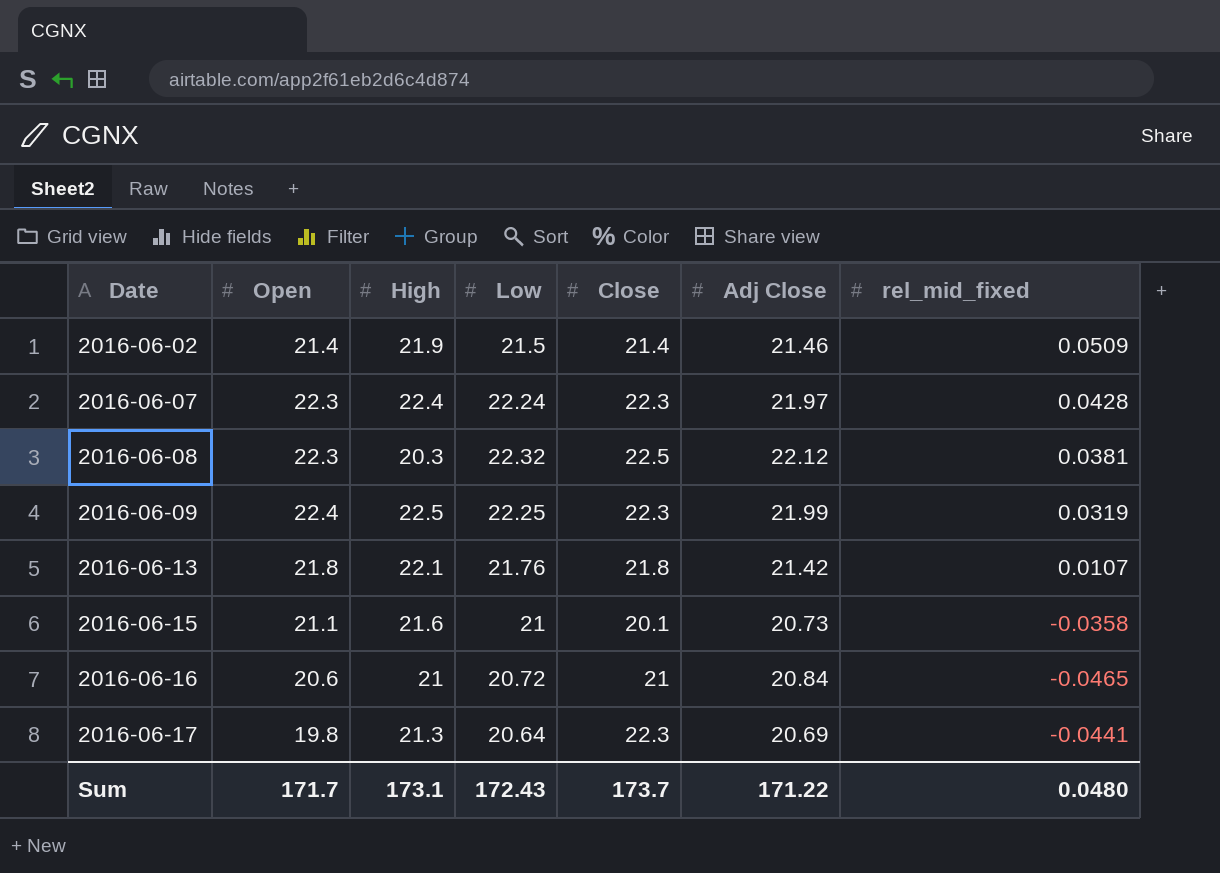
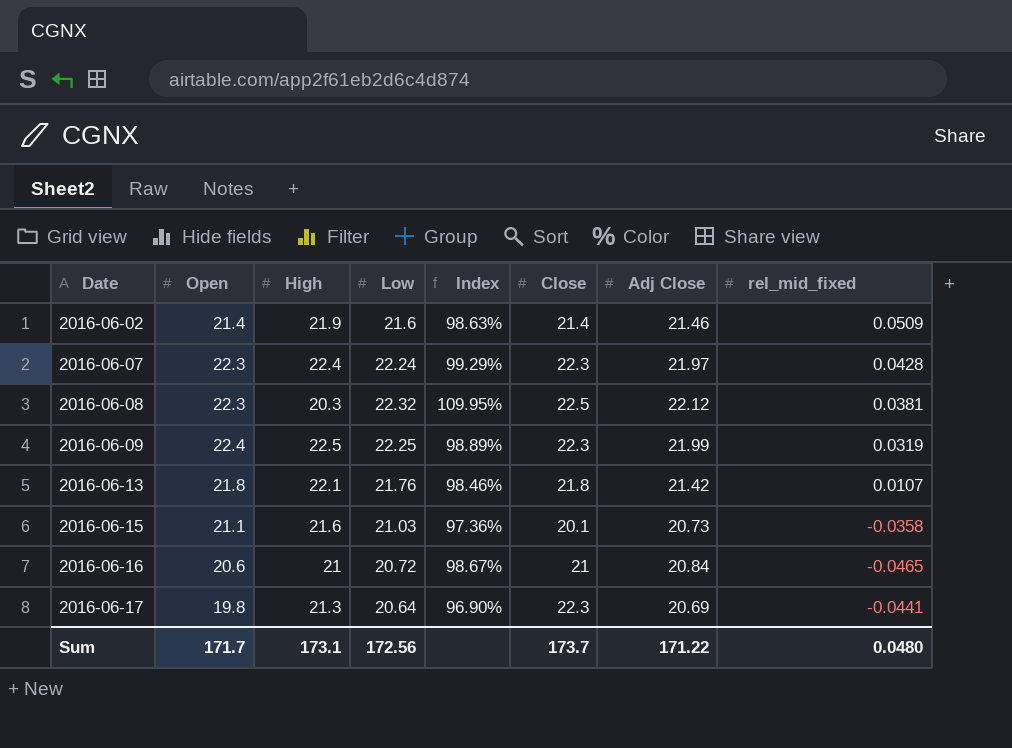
column Index | formula: none -> [Low] / [High]
2016-06-02 | Low: 21.5 -> 21.6
2016-06-15 | Low: 21 -> 21.03
Sum | Low: 172.43 -> 172.56

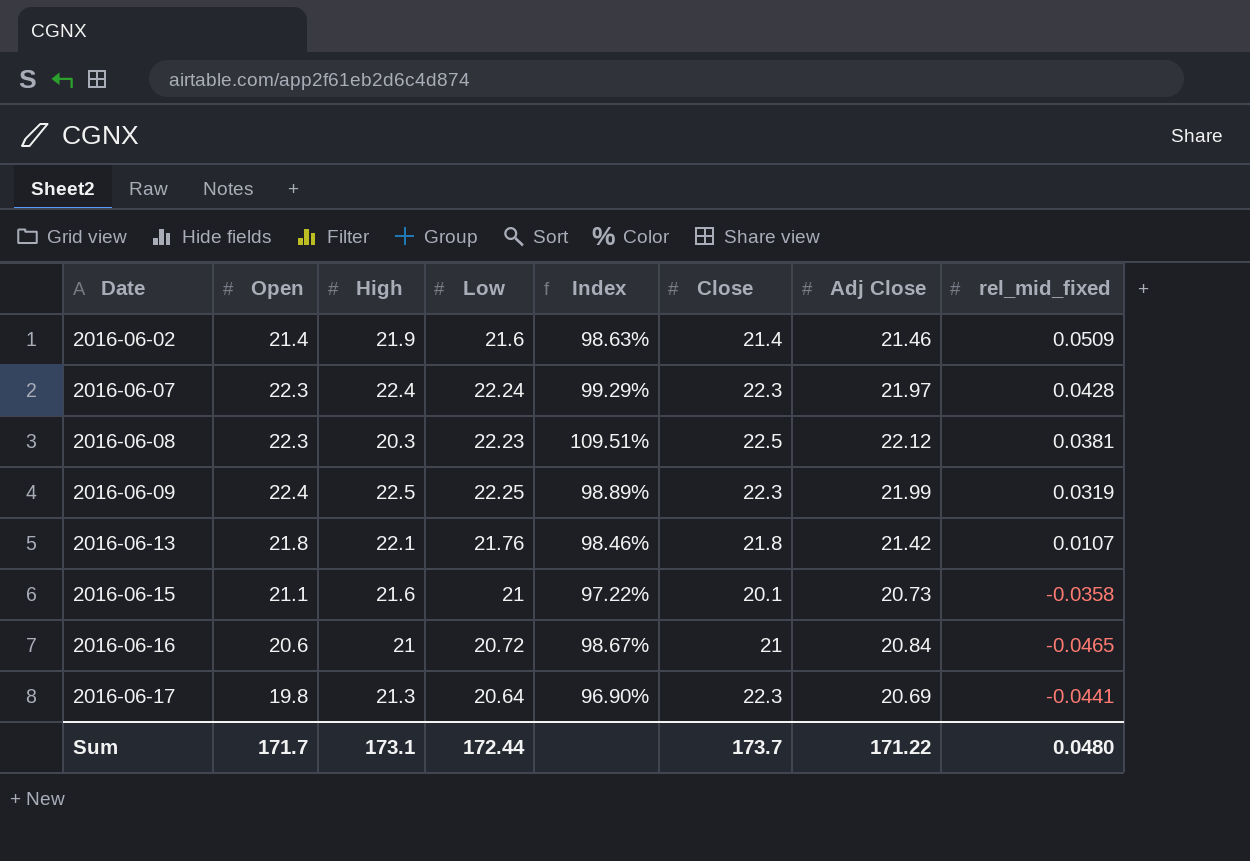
2016-06-08 | Low: 22.32 -> 22.23
2016-06-08 | Index: 109.95% -> 109.51%
2016-06-15 | Low: 21.03 -> 21
2016-06-15 | Index: 97.36% -> 97.22%
Sum | Low: 172.56 -> 172.44

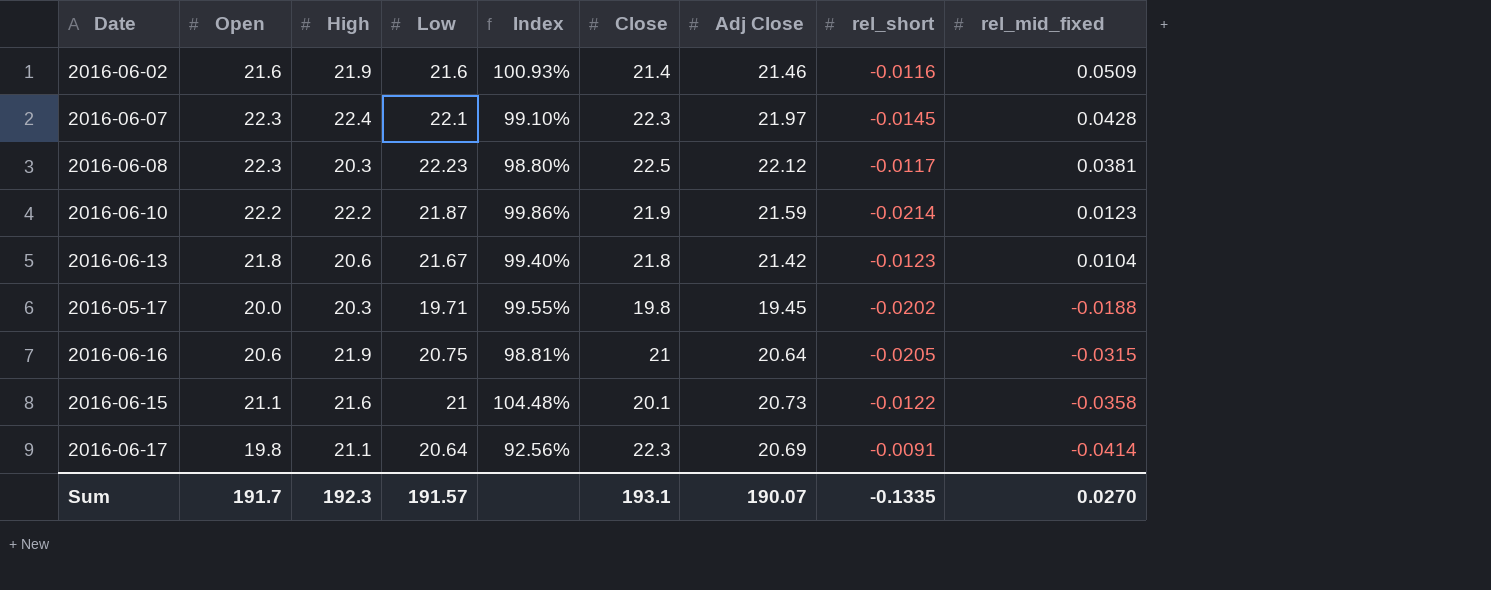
row order: Date ascending -> rel_mid_fixed descending
column Index | formula: [Low] / [High] -> [Low] / [Close]
column rel_short | position: none -> 8
row 2016-06-09: 22.4 | 22.5 | 22.25 | 98.89% | 22.3 | 21.99 | 0.0319 -> none
2016-06-02 | Open: 21.4 -> 21.6
2016-06-07 | Low: 22.24 -> 22.1
row 2016-06-10: none -> 22.2 | 22.2 | 21.87 | 99.86% | 21.9 | 21.59 | -0.0214 | 0.0123
2016-06-13 | High: 22.1 -> 20.6
2016-06-13 | Low: 21.76 -> 21.67
2016-06-13 | rel_mid_fixed: 0.0107 -> 0.0104
row 2016-05-17: none -> 20.0 | 20.3 | 19.71 | 99.55% | 19.8 | 19.45 | -0.0202 | -0.0188
2016-06-16 | High: 21 -> 21.9
2016-06-16 | Low: 20.72 -> 20.75
2016-06-16 | Adj Close: 20.84 -> 20.64
2016-06-16 | rel_mid_fixed: -0.0465 -> -0.0315
2016-06-17 | High: 21.3 -> 21.1
2016-06-17 | rel_mid_fixed: -0.0441 -> -0.0414
Sum | Open: 171.7 -> 191.7
Sum | High: 173.1 -> 192.3
Sum | Low: 172.44 -> 191.57
Sum | Close: 173.7 -> 193.1
Sum | Adj Close: 171.22 -> 190.07
Sum | rel_mid_fixed: 0.0480 -> 0.0270

